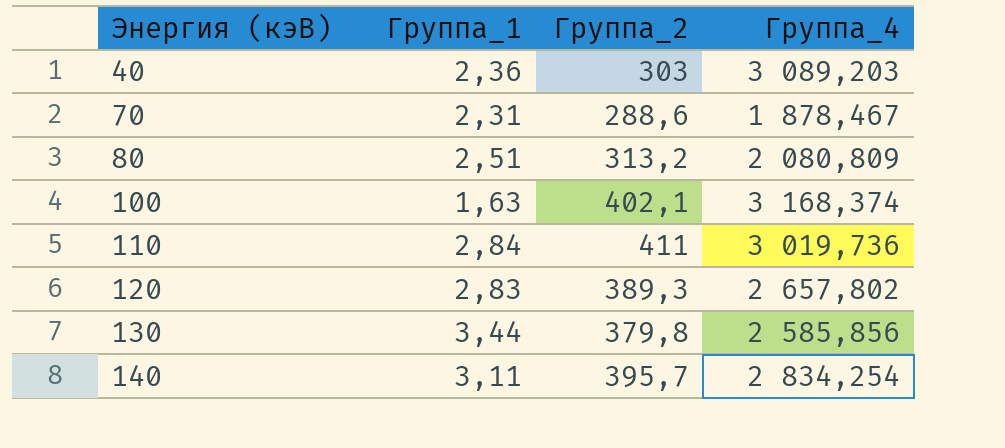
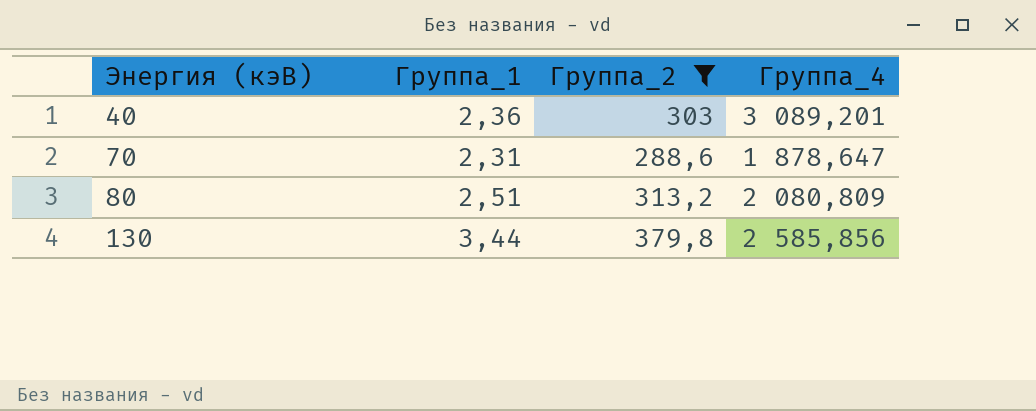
filter: none -> Группа_2 <= 379,8
40 | Группа_4: 3 089,203 -> 3 089,201
70 | Группа_4: 1 878,467 -> 1 878,647

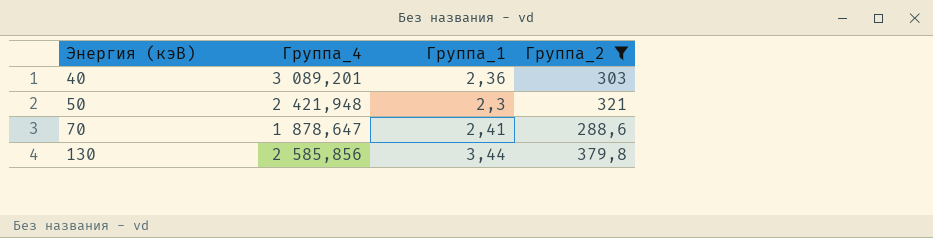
column Группа_4 | position: 4 -> 2
row 80: 2,51 | 313,2 | 2 080,809 -> none
row 50: none -> 2 421,948 | 2,3 | 321
70 | Группа_1: 2,31 -> 2,41

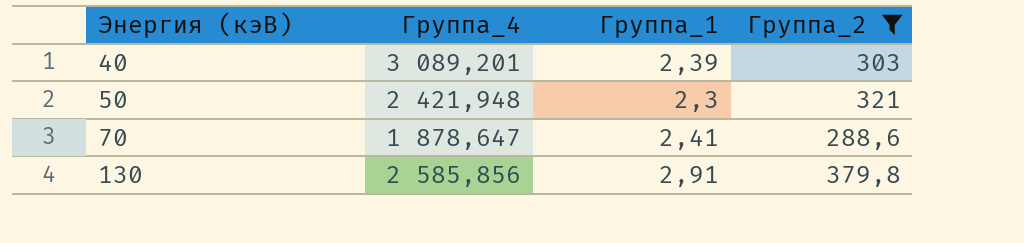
40 | Группа_1: 2,36 -> 2,39
130 | Группа_1: 3,44 -> 2,91

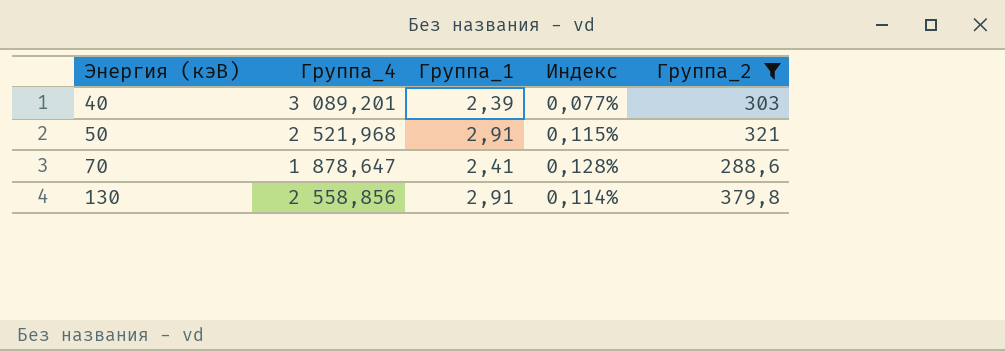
column Индекс | formula: none -> [Группа_1] / [Группа_4]
50 | Группа_4: 2 421,948 -> 2 521,968
50 | Группа_1: 2,3 -> 2,91
130 | Группа_4: 2 585,856 -> 2 558,856

